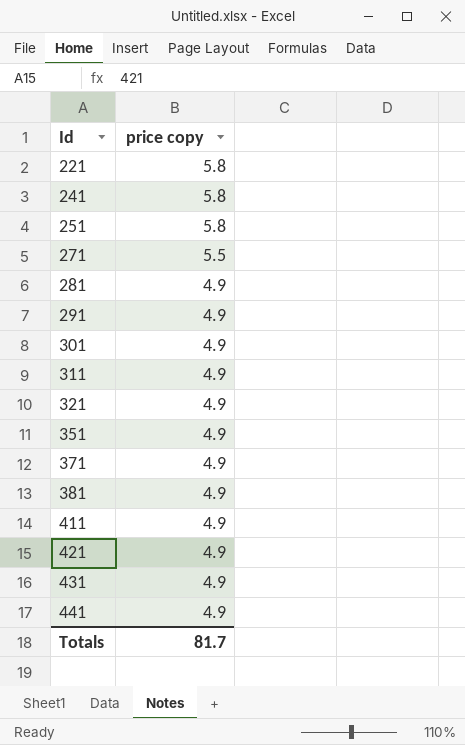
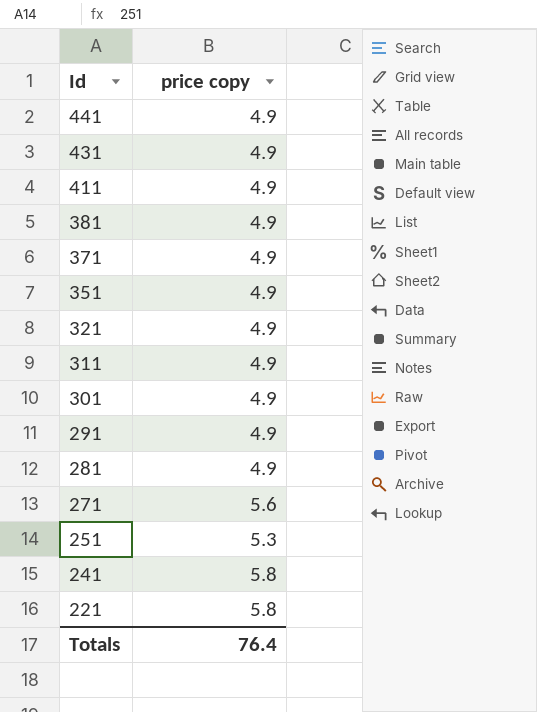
row order: Id ascending -> Id descending
row 421: 4.9 -> none
271 | price copy: 5.5 -> 5.6
251 | price copy: 5.8 -> 5.3
Totals | price copy: 81.7 -> 76.4

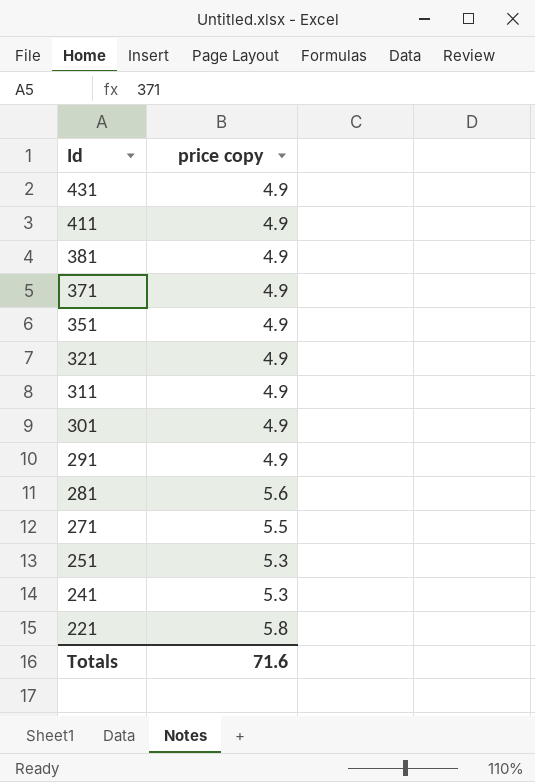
row 441: 4.9 -> none
281 | price copy: 4.9 -> 5.6
271 | price copy: 5.6 -> 5.5
241 | price copy: 5.8 -> 5.3
Totals | price copy: 76.4 -> 71.6

